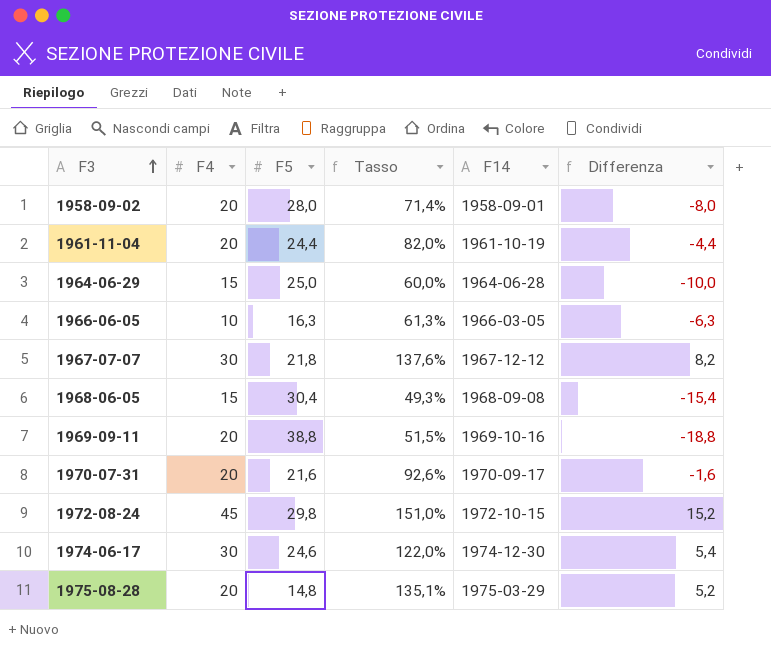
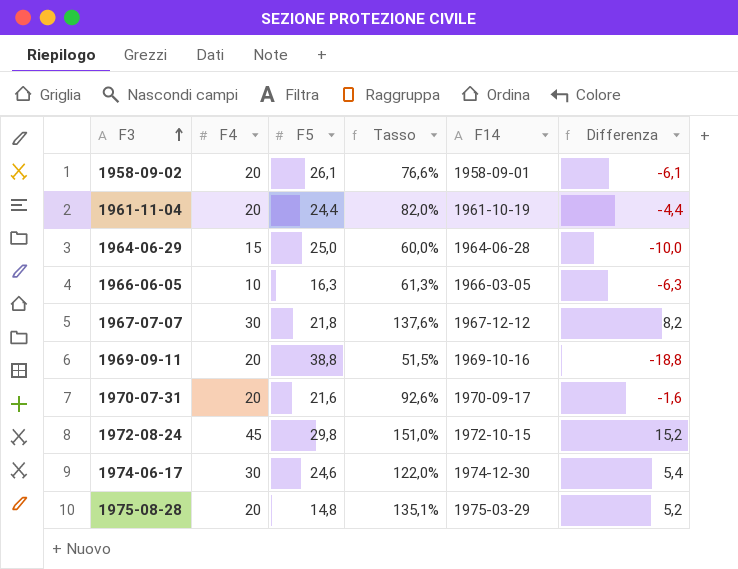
row 1968-06-05: 15 | 30,4 | 49,3% | 1968-09-08 | -15,4 -> none
1958-09-02 | F5: 28,0 -> 26,1
1958-09-02 | Tasso: 71,4% -> 76,6%
1958-09-02 | Differenza: -8,0 -> -6,1

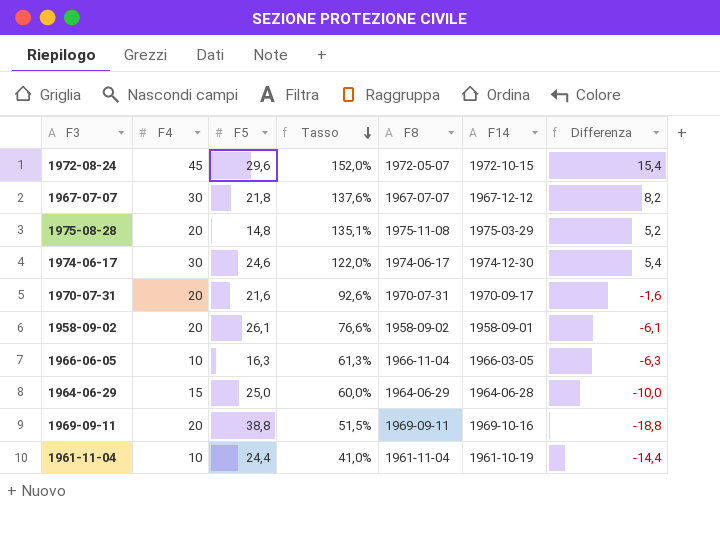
row order: F3 ascending -> Tasso descending
column F8 | position: none -> 5
1972-08-24 | F5: 29,8 -> 29,6
1972-08-24 | Tasso: 151,0% -> 152,0%
1972-08-24 | Differenza: 15,2 -> 15,4
1961-11-04 | F4: 20 -> 10
1961-11-04 | Tasso: 82,0% -> 41,0%
1961-11-04 | Differenza: -4,4 -> -14,4

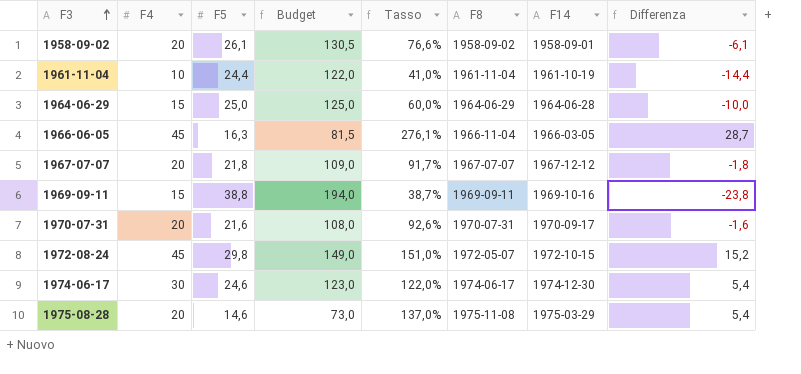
row order: Tasso descending -> F3 ascending
column Budget | formula: none -> [F5] * 5
1966-06-05 | F4: 10 -> 45
1966-06-05 | Tasso: 61,3% -> 276,1%
1966-06-05 | Differenza: -6,3 -> 28,7
1967-07-07 | F4: 30 -> 20
1967-07-07 | Tasso: 137,6% -> 91,7%
1967-07-07 | Differenza: 8,2 -> -1,8
1969-09-11 | F4: 20 -> 15
1969-09-11 | Tasso: 51,5% -> 38,7%
1969-09-11 | Differenza: -18,8 -> -23,8
1972-08-24 | F5: 29,6 -> 29,8
1972-08-24 | Tasso: 152,0% -> 151,0%
1972-08-24 | Differenza: 15,4 -> 15,2
1975-08-28 | F5: 14,8 -> 14,6
1975-08-28 | Tasso: 135,1% -> 137,0%
1975-08-28 | Differenza: 5,2 -> 5,4

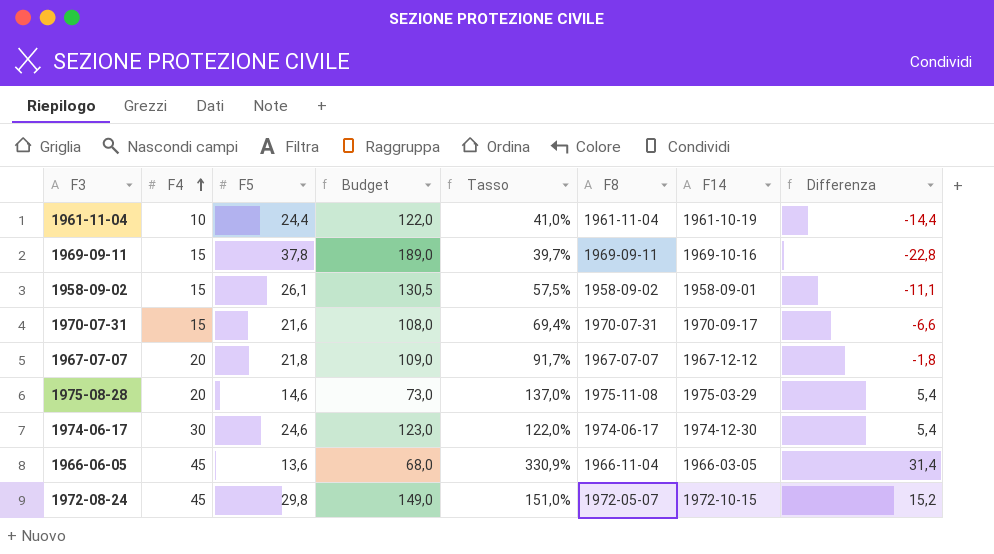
row order: F3 ascending -> F4 ascending
row 1964-06-29: 15 | 25,0 | 125,0 | 60,0% | 1964-06-29 | 1964-06-28 | -10,0 -> none
1969-09-11 | F5: 38,8 -> 37,8
1969-09-11 | Budget: 194,0 -> 189,0
1969-09-11 | Tasso: 38,7% -> 39,7%
1969-09-11 | Differenza: -23,8 -> -22,8
1958-09-02 | F4: 20 -> 15
1958-09-02 | Tasso: 76,6% -> 57,5%
1958-09-02 | Differenza: -6,1 -> -11,1
1970-07-31 | F4: 20 -> 15
1970-07-31 | Tasso: 92,6% -> 69,4%
1970-07-31 | Differenza: -1,6 -> -6,6
1966-06-05 | F5: 16,3 -> 13,6
1966-06-05 | Budget: 81,5 -> 68,0
1966-06-05 | Tasso: 276,1% -> 330,9%
1966-06-05 | Differenza: 28,7 -> 31,4

